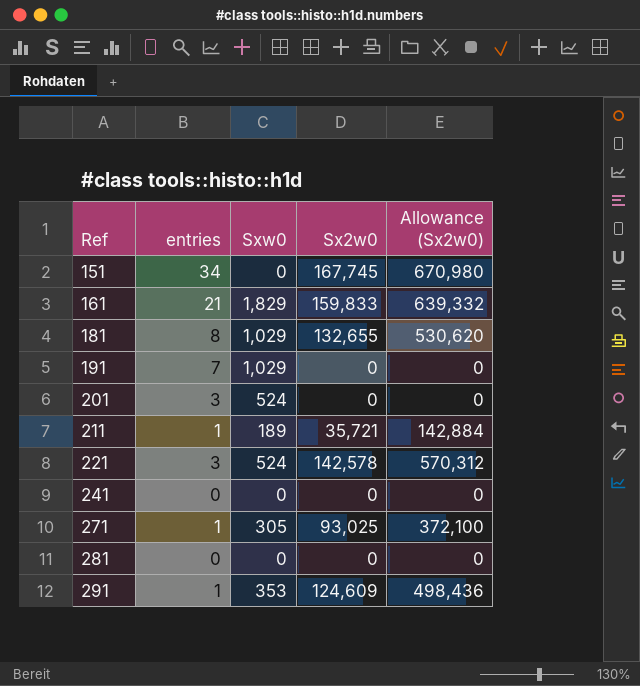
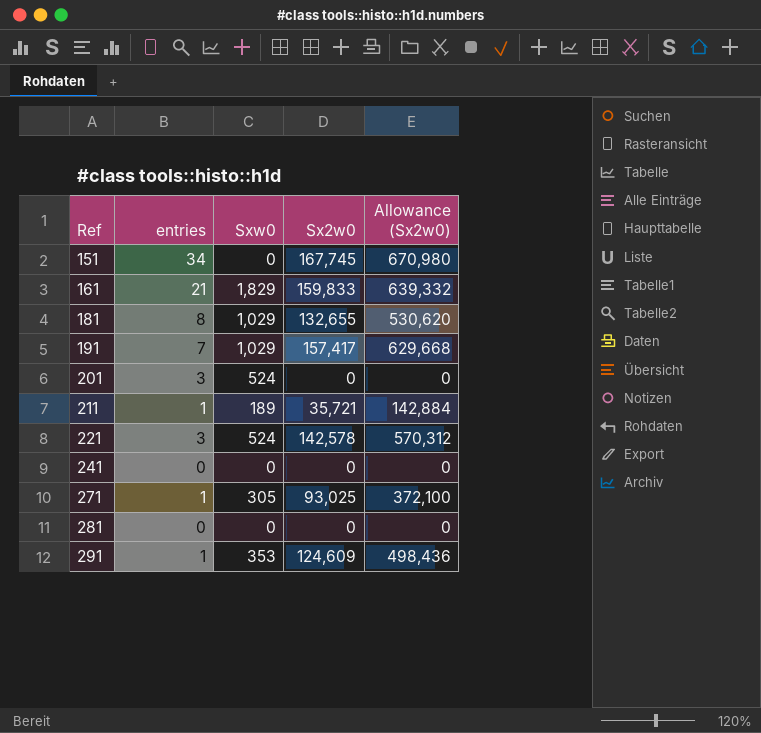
191 | Sx2w0: 0 -> 157,417
191 | Allowance (Sx2w0): 0 -> 629,668

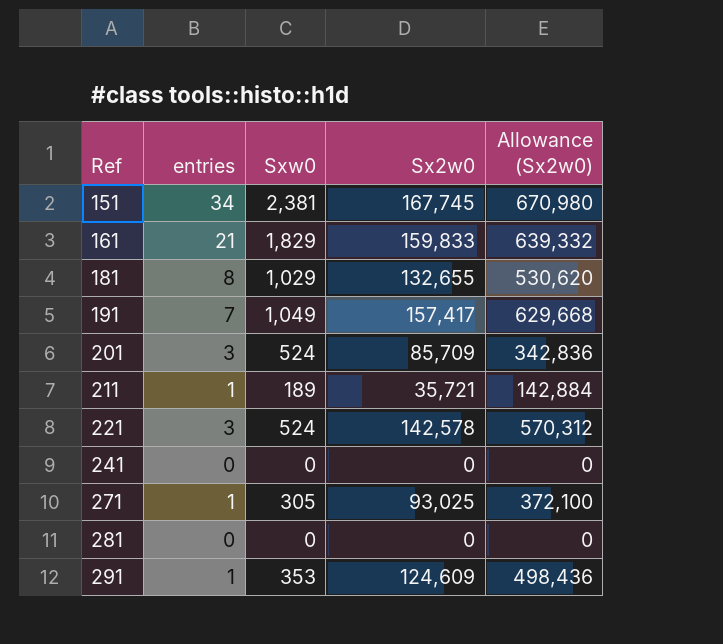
151 | Sxw0: 0 -> 2,381
191 | Sxw0: 1,029 -> 1,049
201 | Sx2w0: 0 -> 85,709
201 | Allowance (Sx2w0): 0 -> 342,836

